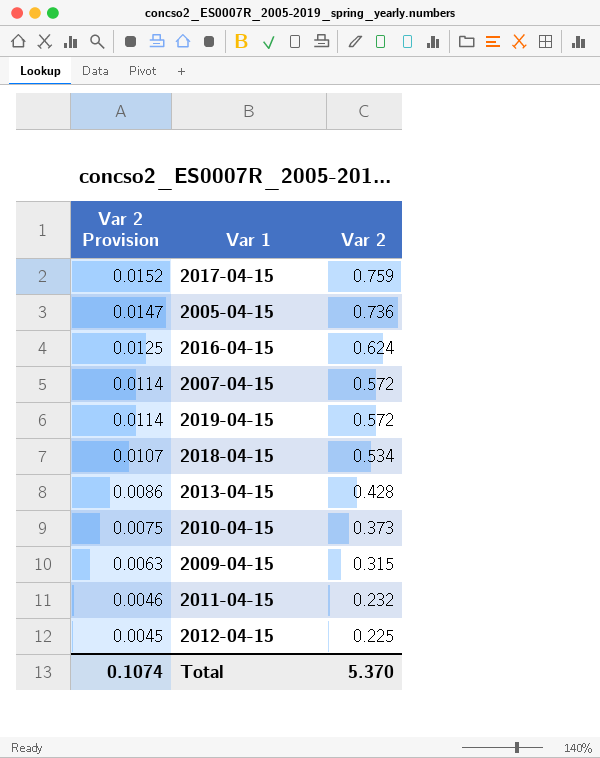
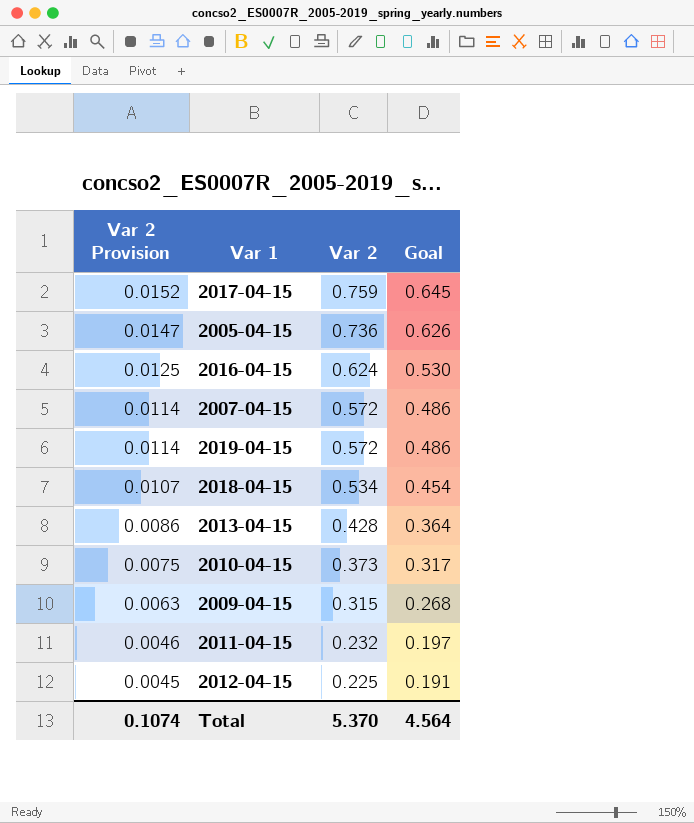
column Goal | formula: none -> [Var 2] * 0.85

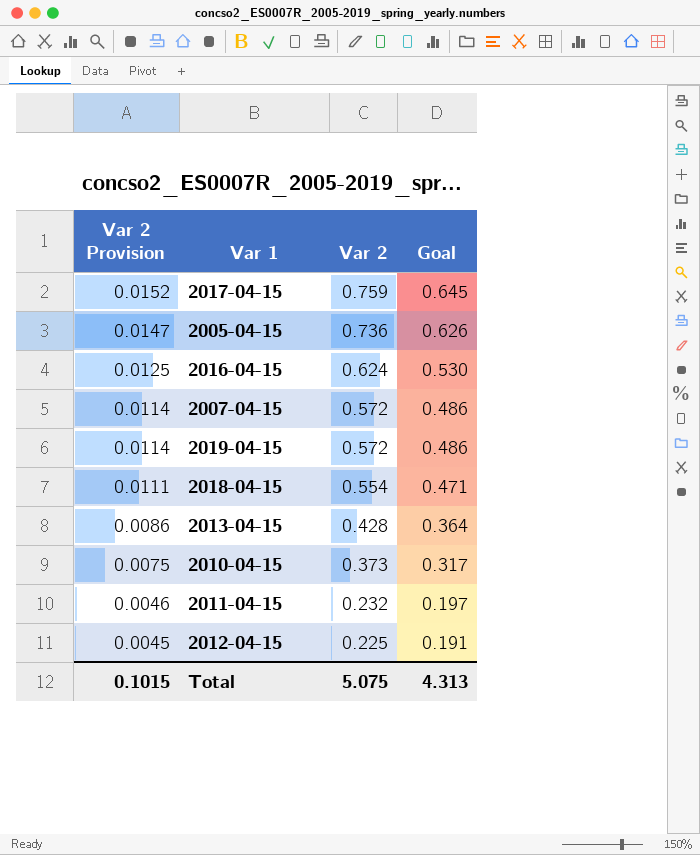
row 2009-04-15: 0.0063 | 0.315 | 0.268 -> none
2018-04-15 | Var 2 Provision: 0.0107 -> 0.0111
2018-04-15 | Var 2: 0.534 -> 0.554
2018-04-15 | Goal: 0.454 -> 0.471
Total | Var 2 Provision: 0.1074 -> 0.1015
Total | Var 2: 5.370 -> 5.075
Total | Goal: 4.564 -> 4.313

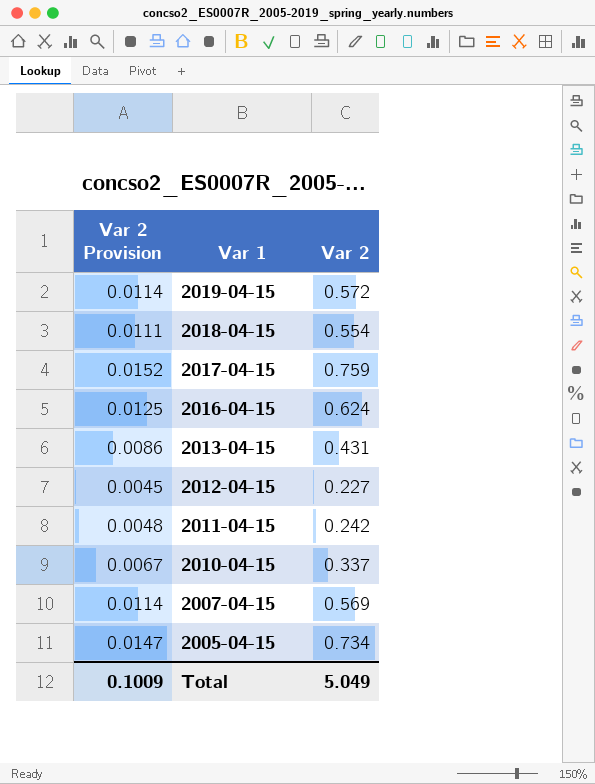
row order: Var 2 Provision descending -> Var 1 descending
column Goal | formula: [Var 2] * 0.85 -> none
2013-04-15 | Var 2: 0.428 -> 0.431
2012-04-15 | Var 2: 0.225 -> 0.227
2011-04-15 | Var 2 Provision: 0.0046 -> 0.0048
2011-04-15 | Var 2: 0.232 -> 0.242
2010-04-15 | Var 2 Provision: 0.0075 -> 0.0067
2010-04-15 | Var 2: 0.373 -> 0.337
2007-04-15 | Var 2: 0.572 -> 0.569
2005-04-15 | Var 2: 0.736 -> 0.734
Total | Var 2 Provision: 0.1015 -> 0.1009
Total | Var 2: 5.075 -> 5.049

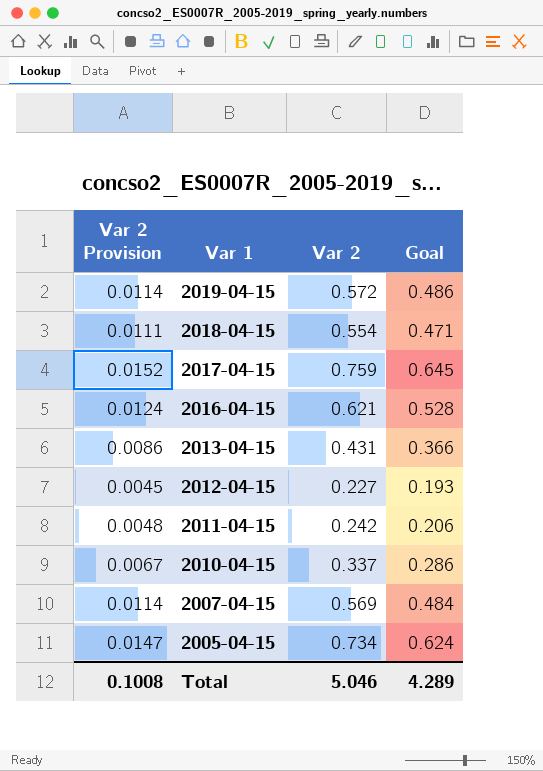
column Goal | formula: none -> [Var 2] * 0.85
2016-04-15 | Var 2 Provision: 0.0125 -> 0.0124
2016-04-15 | Var 2: 0.624 -> 0.621
Total | Var 2 Provision: 0.1009 -> 0.1008
Total | Var 2: 5.049 -> 5.046

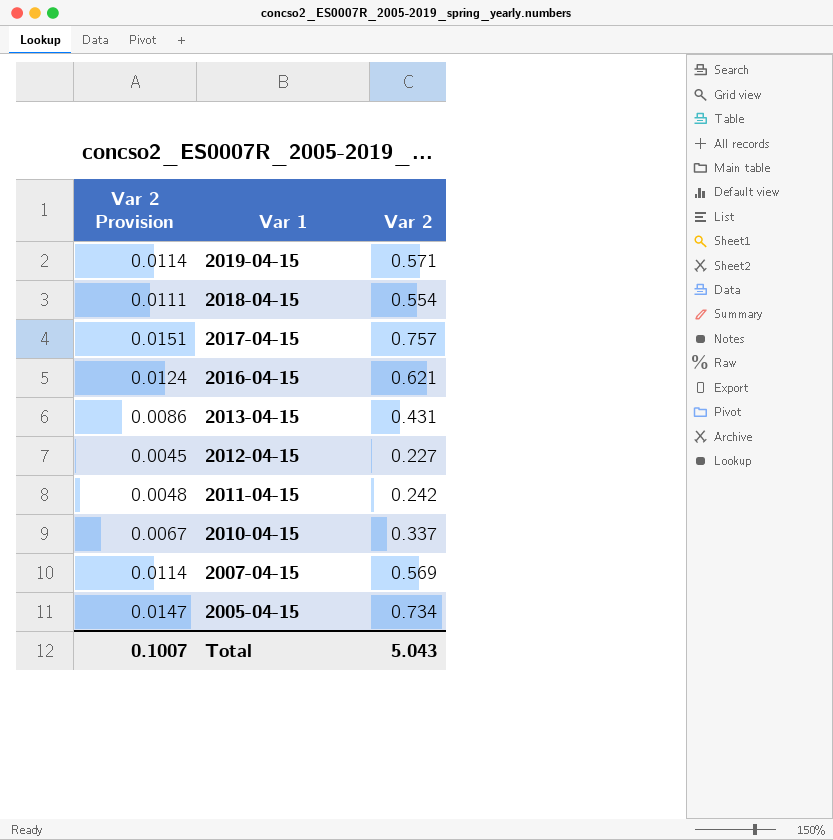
column Goal | formula: [Var 2] * 0.85 -> none
2019-04-15 | Var 2: 0.572 -> 0.571
2017-04-15 | Var 2 Provision: 0.0152 -> 0.0151
2017-04-15 | Var 2: 0.759 -> 0.757
Total | Var 2 Provision: 0.1008 -> 0.1007
Total | Var 2: 5.046 -> 5.043

